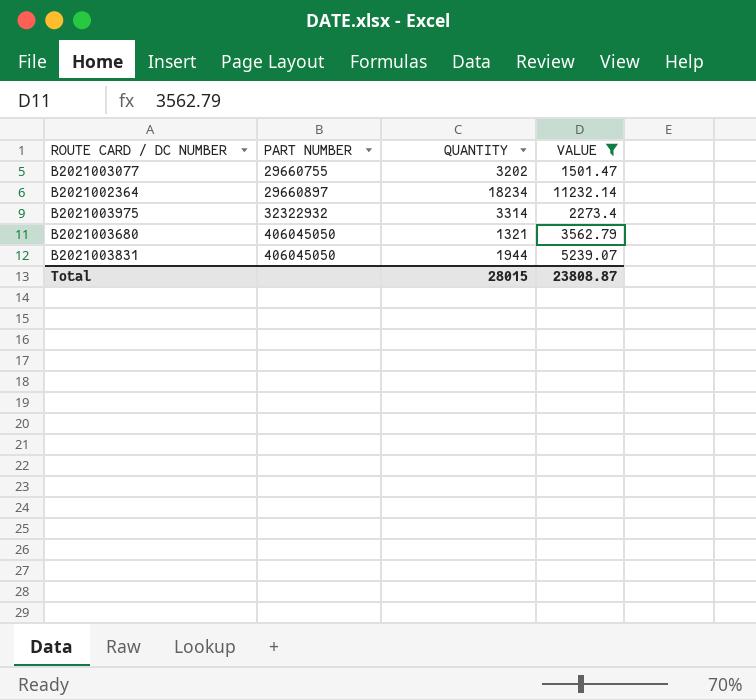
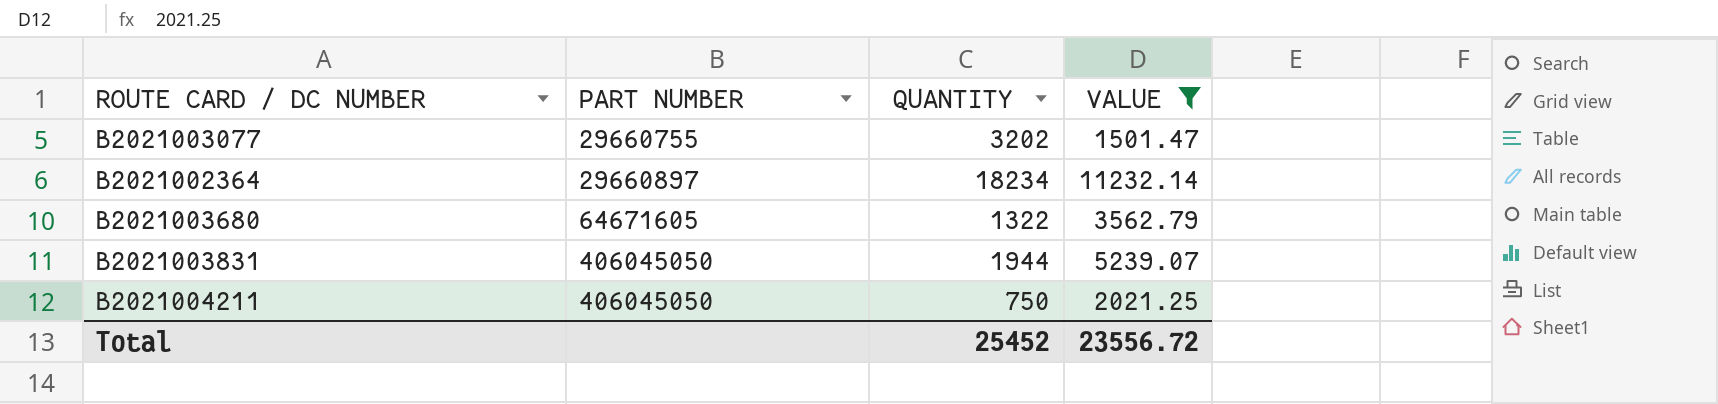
row B2021003975: 32322932 | 3314 | 2273.4 -> none
B2021003680 | PART NUMBER: 406045050 -> 64671605
B2021003680 | QUANTITY: 1321 -> 1322
row B2021004211: none -> 406045050 | 750 | 2021.25
Total | QUANTITY: 28015 -> 25452
Total | VALUE: 23808.87 -> 23556.72

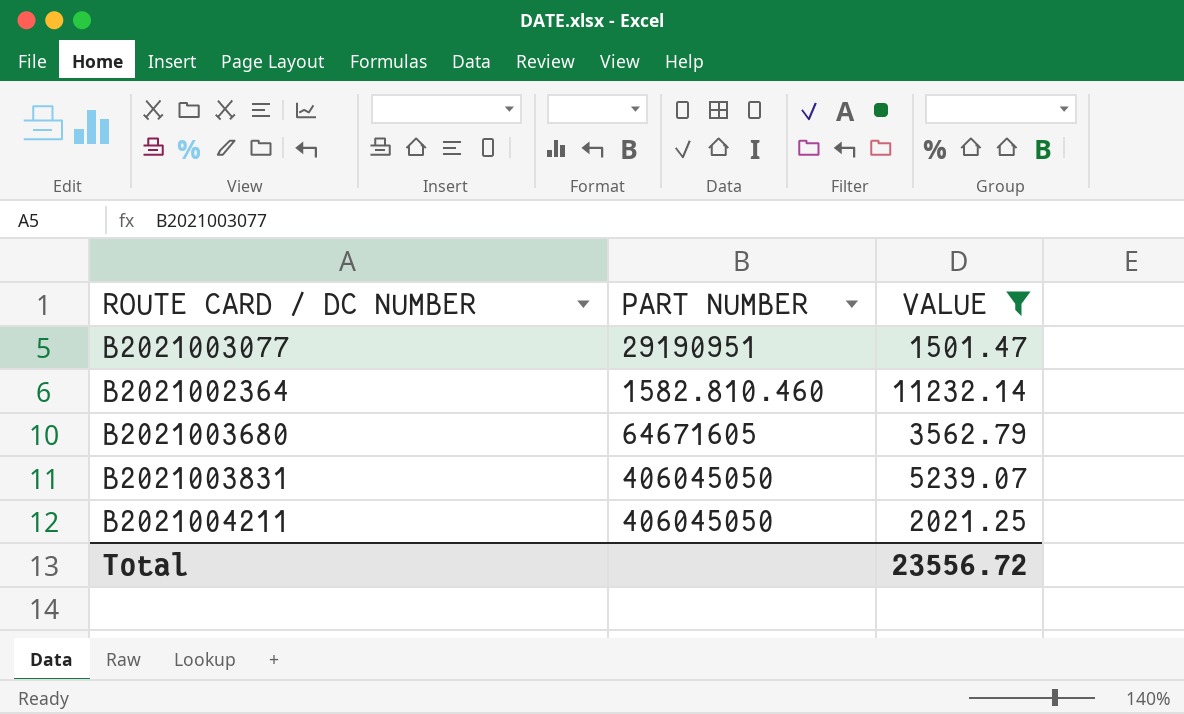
column QUANTITY | position: 3 -> none
B2021003077 | PART NUMBER: 29660755 -> 29190951
B2021002364 | PART NUMBER: 29660897 -> 1582.810.460

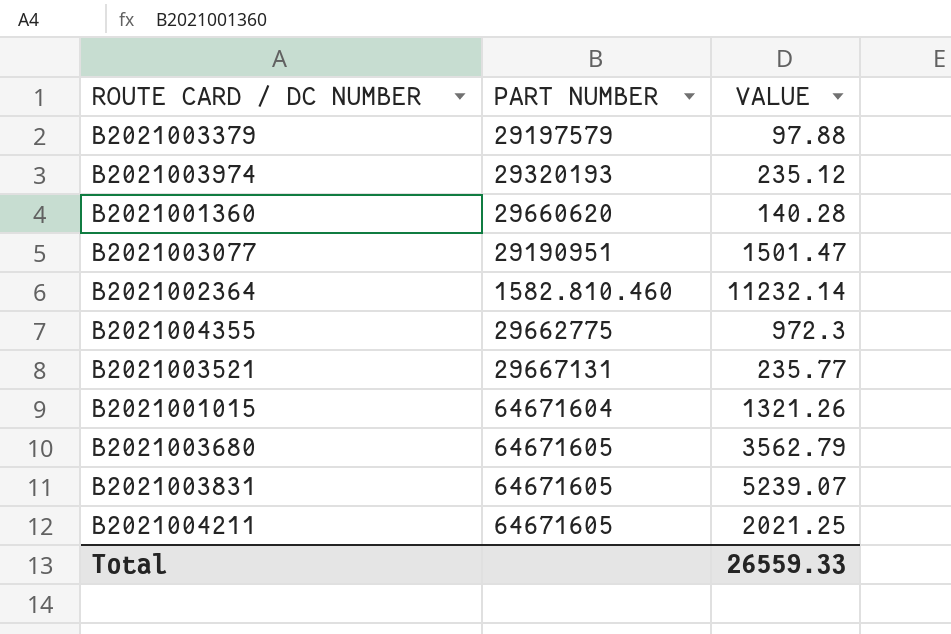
filter: VALUE >= 1501.47 -> none
B2021003831 | PART NUMBER: 406045050 -> 64671605
B2021004211 | PART NUMBER: 406045050 -> 64671605
Total | VALUE: 23556.72 -> 26559.33

